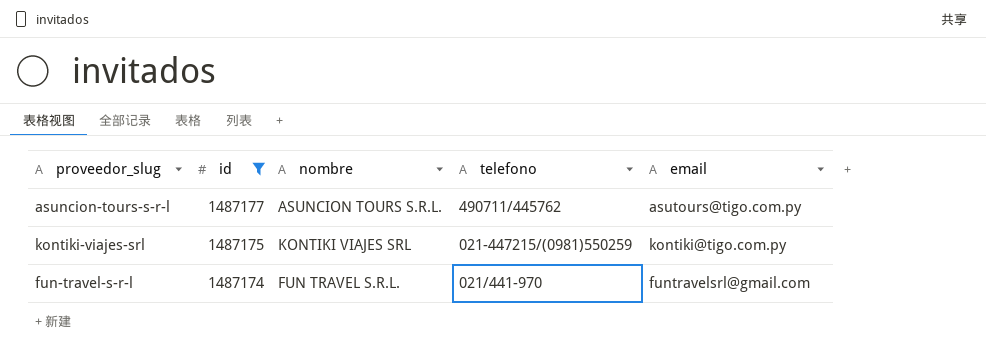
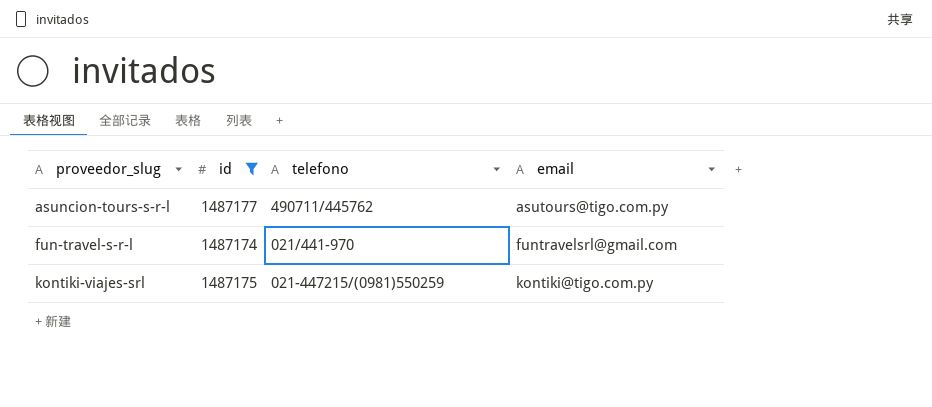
row order: id descending -> proveedor_slug ascending
column nombre | position: 3 -> none

